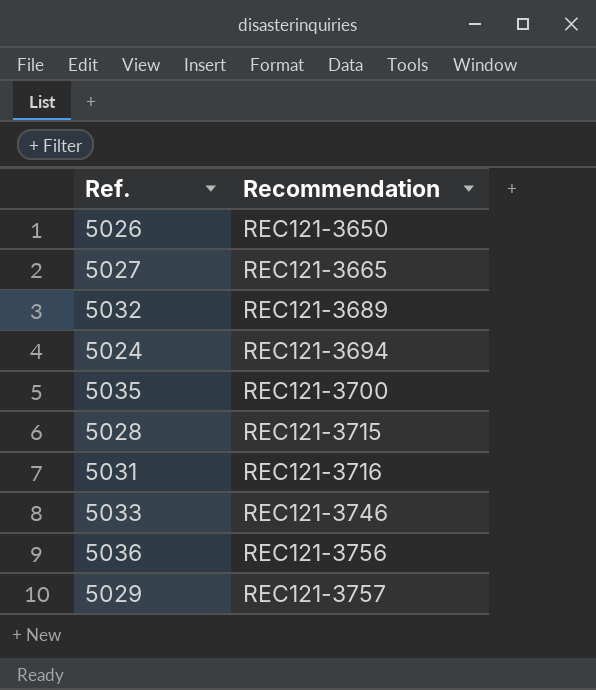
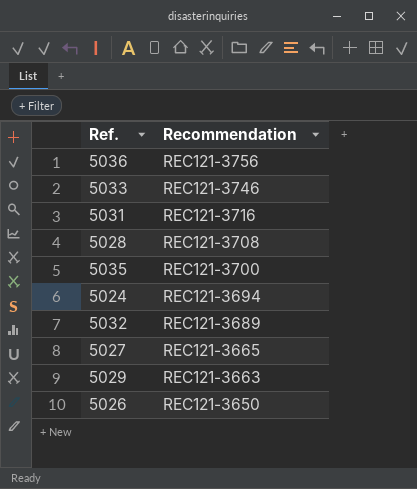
row order: Recommendation ascending -> Recommendation descending
5028 | Recommendation: REC121-3715 -> REC121-3708
5029 | Recommendation: REC121-3757 -> REC121-3663

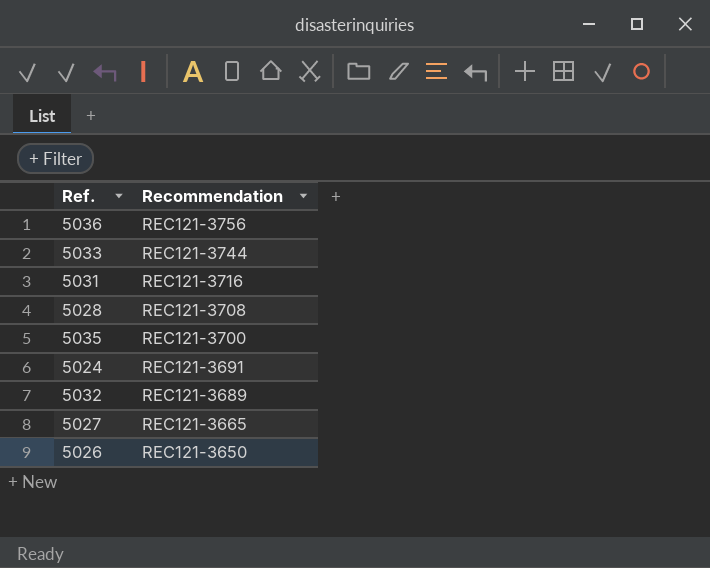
row 5029: REC121-3663 -> none
5033 | Recommendation: REC121-3746 -> REC121-3744
5024 | Recommendation: REC121-3694 -> REC121-3691

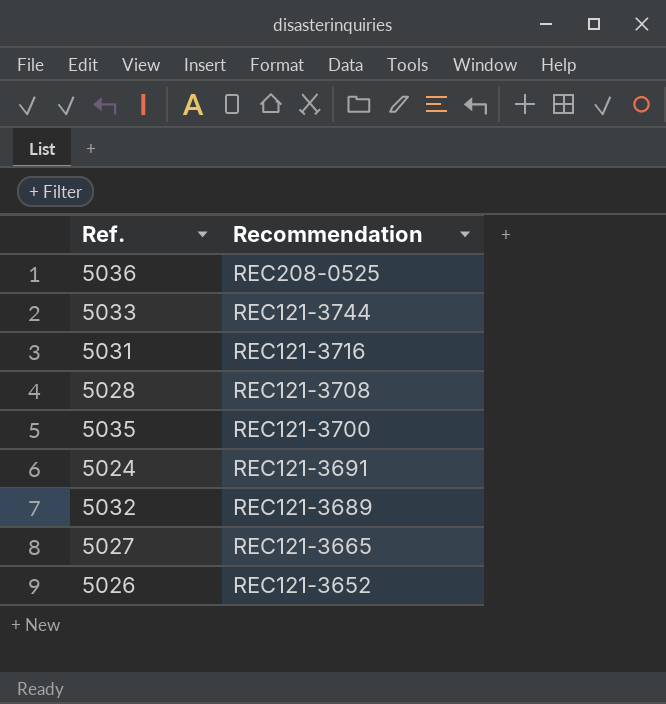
5036 | Recommendation: REC121-3756 -> REC208-0525
5026 | Recommendation: REC121-3650 -> REC121-3652

